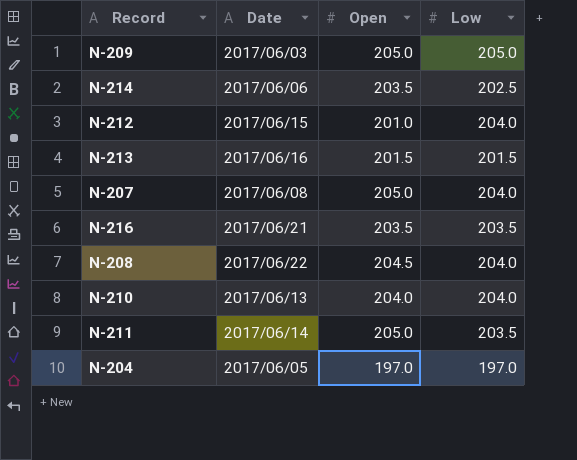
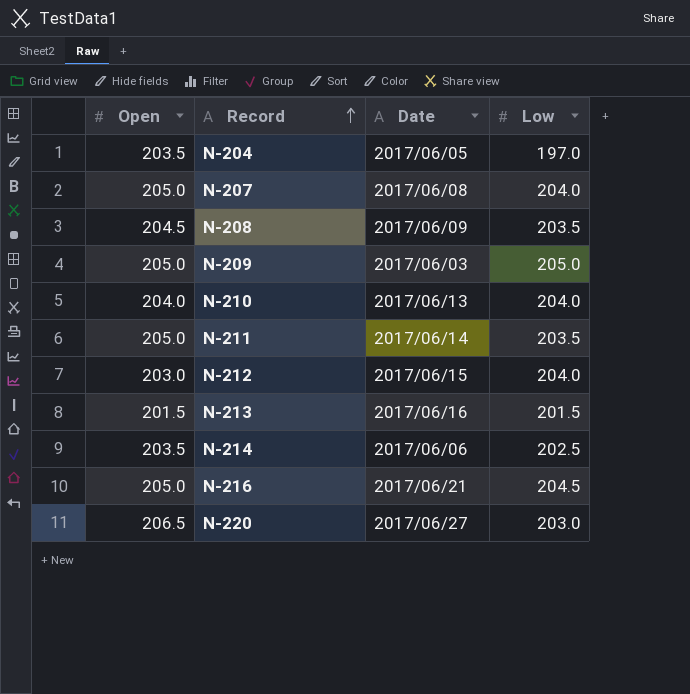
row order: none -> Record ascending
column Open | position: 3 -> 1
N-204 | Open: 197.0 -> 203.5
N-208 | Date: 2017/06/22 -> 2017/06/09
N-208 | Low: 204.0 -> 203.5
N-212 | Open: 201.0 -> 203.0
N-216 | Open: 203.5 -> 205.0
N-216 | Low: 203.5 -> 204.5
row N-220: none -> 206.5 | 2017/06/27 | 203.0

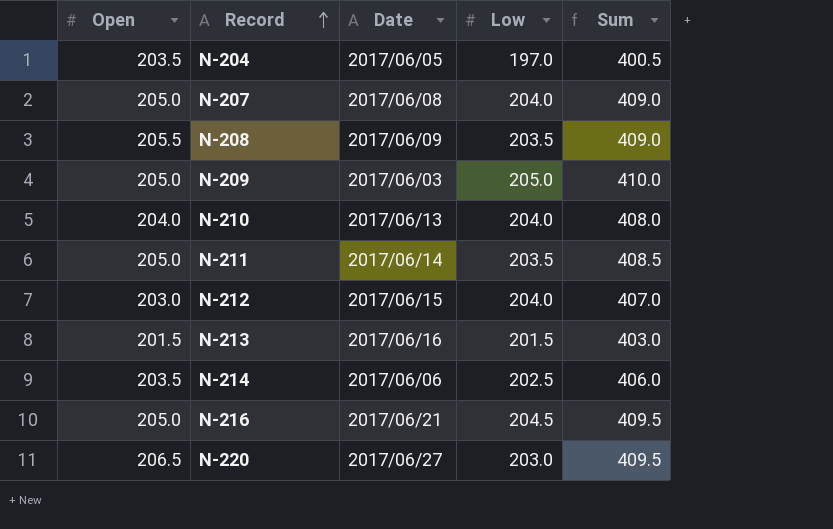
column Sum | formula: none -> [Open] + [Low]
N-208 | Open: 204.5 -> 205.5

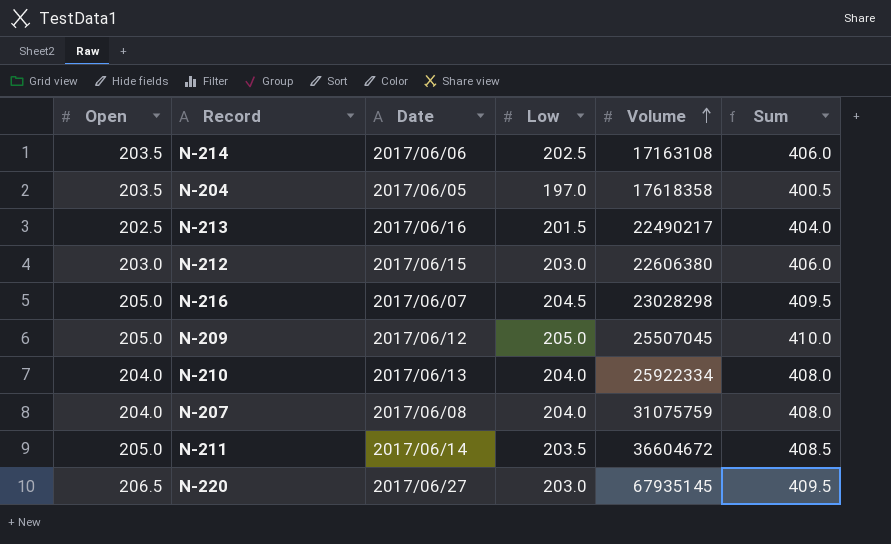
row order: Record ascending -> Volume ascending
column Volume | position: none -> 5
row N-208: 205.5 | 2017/06/09 | 203.5 | 409.0 -> none
N-213 | Open: 201.5 -> 202.5
N-213 | Sum: 403.0 -> 404.0
N-212 | Low: 204.0 -> 203.0
N-212 | Sum: 407.0 -> 406.0
N-216 | Date: 2017/06/21 -> 2017/06/07
N-209 | Date: 2017/06/03 -> 2017/06/12
N-207 | Open: 205.0 -> 204.0
N-207 | Sum: 409.0 -> 408.0

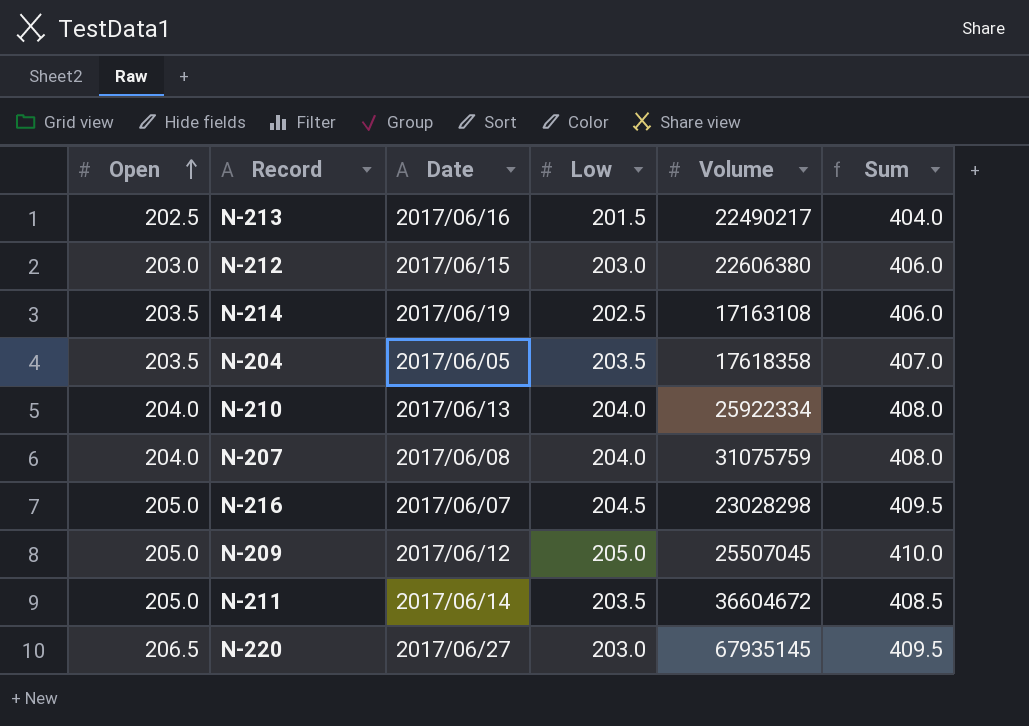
row order: Volume ascending -> Open ascending
N-214 | Date: 2017/06/06 -> 2017/06/19
N-204 | Low: 197.0 -> 203.5
N-204 | Sum: 400.5 -> 407.0

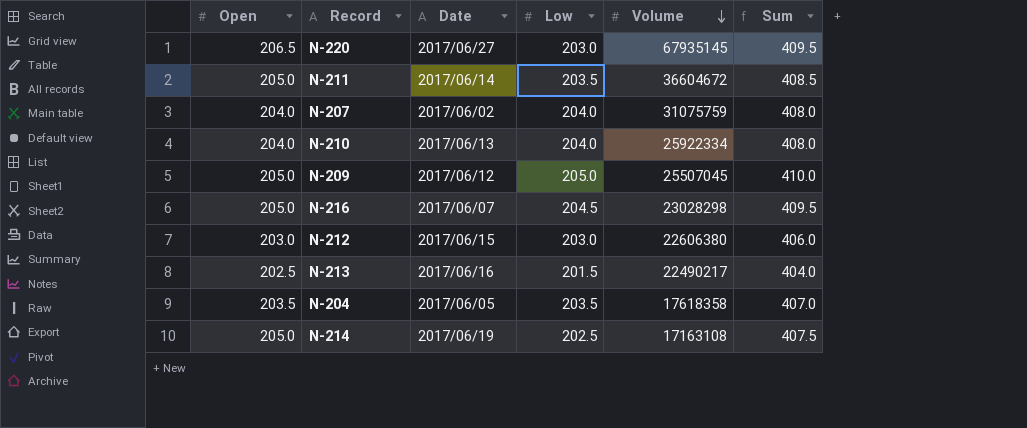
row order: Open ascending -> Volume descending
N-207 | Date: 2017/06/08 -> 2017/06/02
N-214 | Open: 203.5 -> 205.0
N-214 | Sum: 406.0 -> 407.5

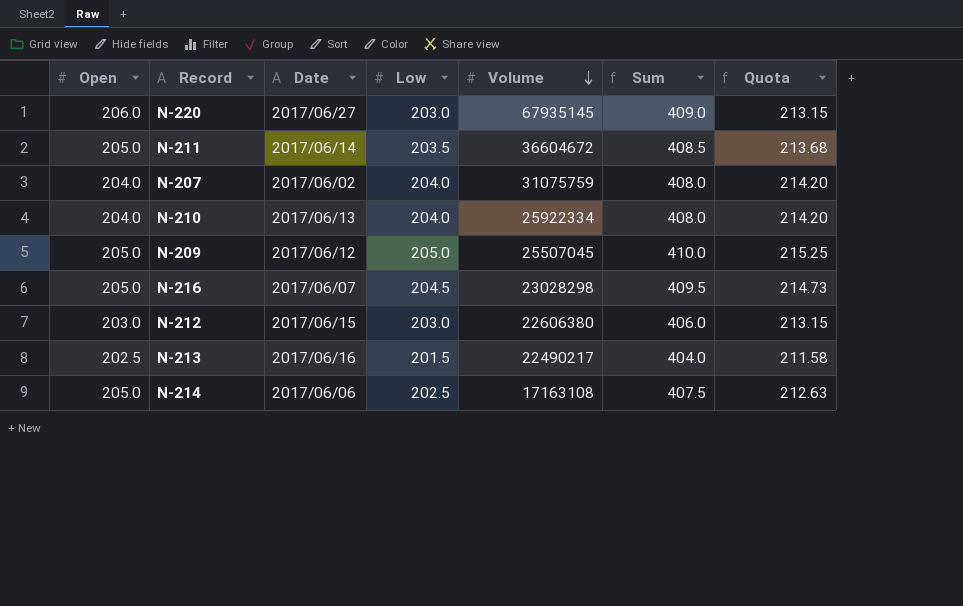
column Quota | formula: none -> [Low] * 1.05
row N-204: 203.5 | 2017/06/05 | 203.5 | 17618358 | 407.0 -> none
N-220 | Open: 206.5 -> 206.0
N-220 | Sum: 409.5 -> 409.0
N-214 | Date: 2017/06/19 -> 2017/06/06

